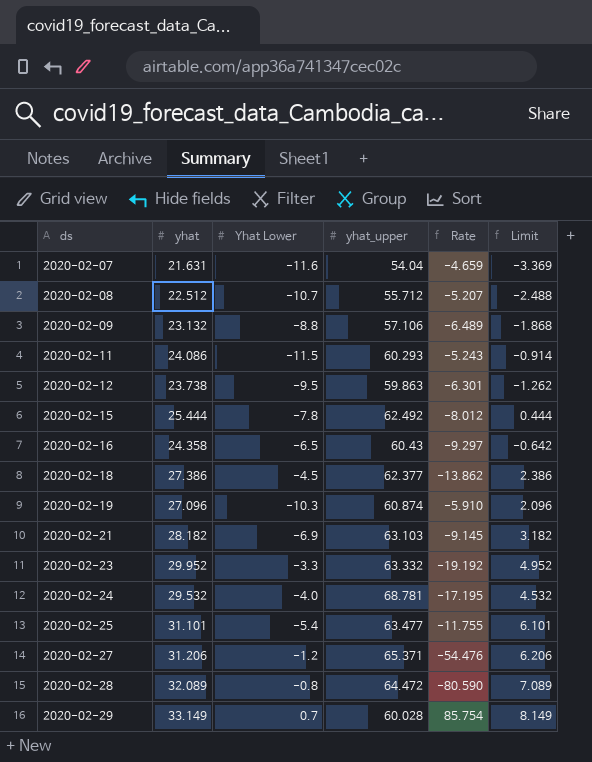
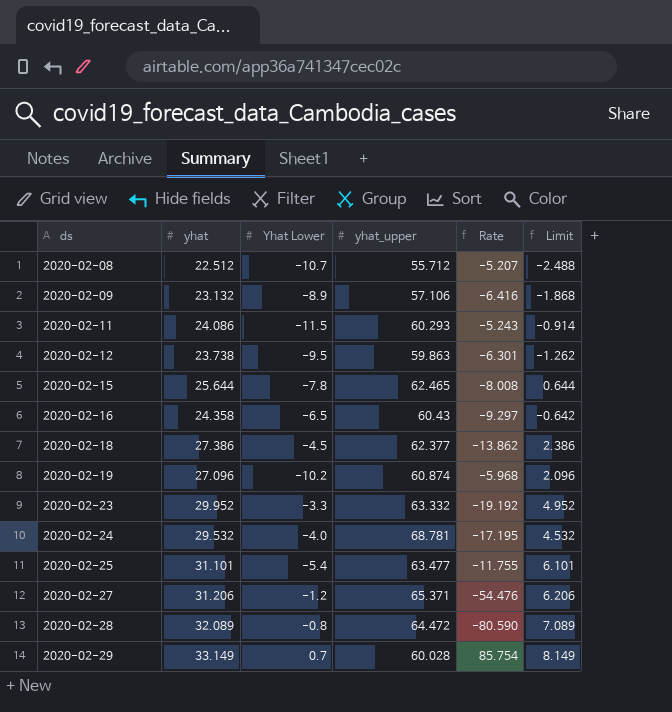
row 2020-02-07: 21.631 | -11.6 | 54.04 | -4.659 | -3.369 -> none
row 2020-02-21: 28.182 | -6.9 | 63.103 | -9.145 | 3.182 -> none
2020-02-09 | Yhat Lower: -8.8 -> -8.9
2020-02-09 | Rate: -6.489 -> -6.416
2020-02-15 | yhat: 25.444 -> 25.644
2020-02-15 | yhat_upper: 62.492 -> 62.465
2020-02-15 | Rate: -8.012 -> -8.008
2020-02-15 | Limit: 0.444 -> 0.644
2020-02-19 | Yhat Lower: -10.3 -> -10.2
2020-02-19 | Rate: -5.910 -> -5.968

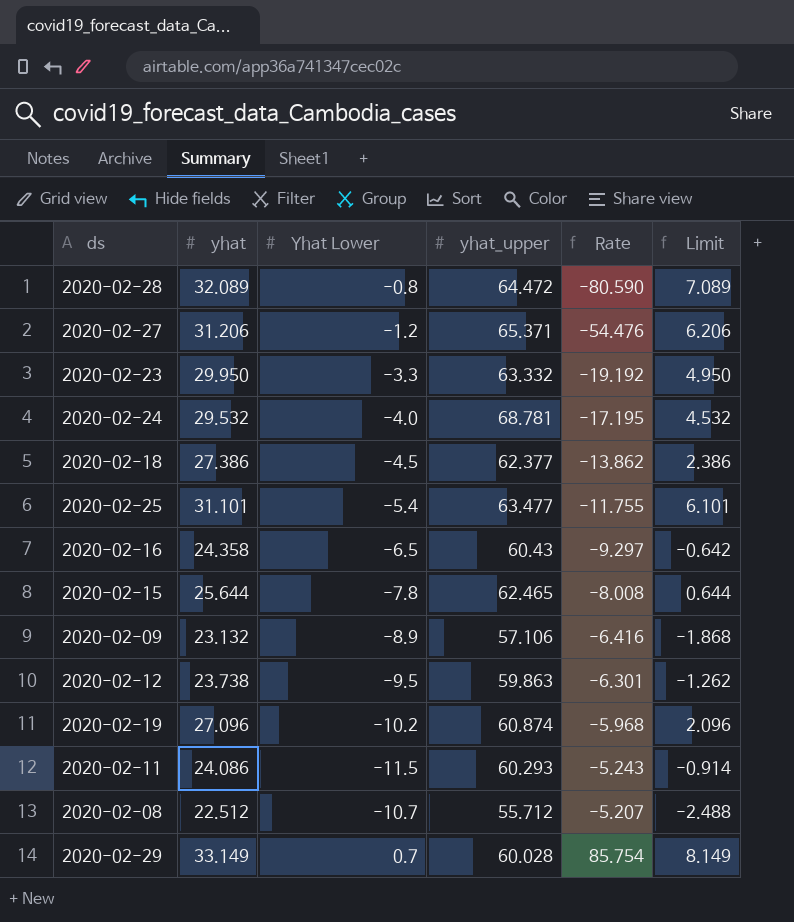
row order: ds ascending -> Rate ascending
2020-02-23 | yhat: 29.952 -> 29.950
2020-02-23 | Limit: 4.952 -> 4.950

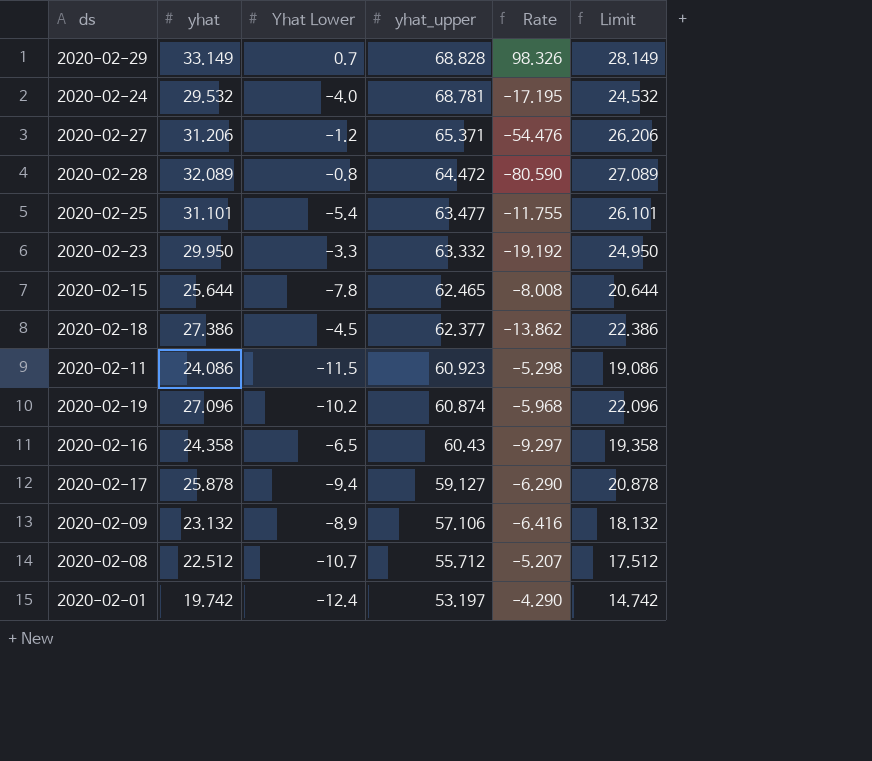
row order: Rate ascending -> yhat_upper descending
column Limit | formula: [yhat] - 25 -> [yhat] - 5
row 2020-02-12: 23.738 | -9.5 | 59.863 | -6.301 | -1.262 -> none
2020-02-29 | yhat_upper: 60.028 -> 68.828
2020-02-29 | Rate: 85.754 -> 98.326
2020-02-11 | yhat_upper: 60.293 -> 60.923
2020-02-11 | Rate: -5.243 -> -5.298
row 2020-02-17: none -> 25.878 | -9.4 | 59.127 | -6.290 | 20.878
row 2020-02-01: none -> 19.742 | -12.4 | 53.197 | -4.290 | 14.742

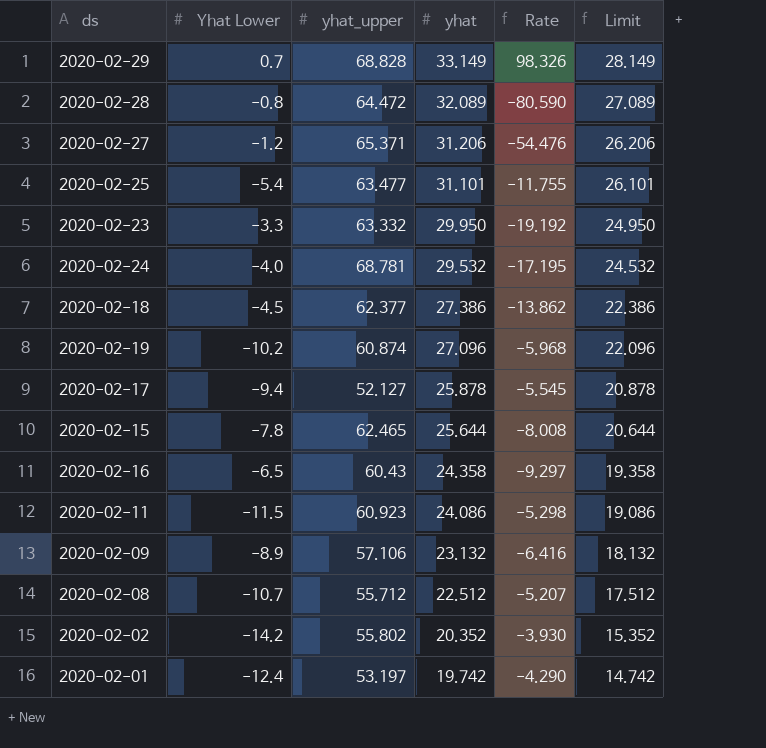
row order: yhat_upper descending -> yhat descending
column yhat | position: 2 -> 4
2020-02-17 | yhat_upper: 59.127 -> 52.127
2020-02-17 | Rate: -6.290 -> -5.545
row 2020-02-02: none -> -14.2 | 55.802 | 20.352 | -3.930 | 15.352

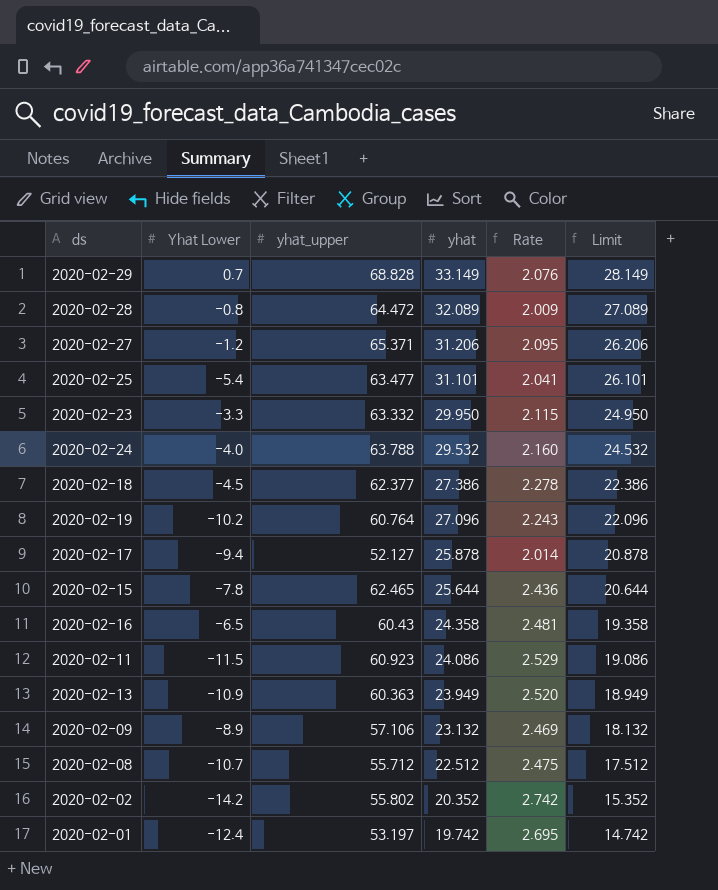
column Rate | formula: [yhat_upper] / [Yhat Lower] -> [yhat_upper] / [yhat]
2020-02-24 | yhat_upper: 68.781 -> 63.788
2020-02-19 | yhat_upper: 60.874 -> 60.764
row 2020-02-13: none -> -10.9 | 60.363 | 23.949 | 2.520 | 18.949

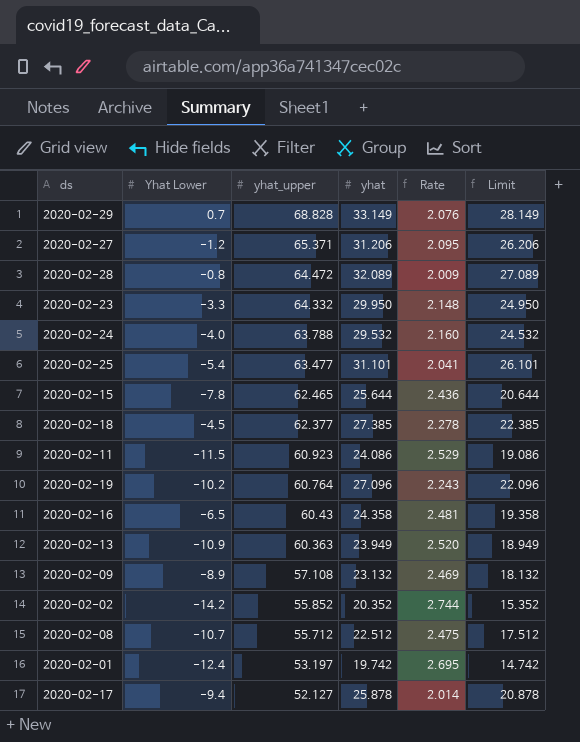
row order: yhat descending -> yhat_upper descending
2020-02-23 | yhat_upper: 63.332 -> 64.332
2020-02-23 | Rate: 2.115 -> 2.148
2020-02-18 | yhat: 27.386 -> 27.385
2020-02-18 | Limit: 22.386 -> 22.385
2020-02-09 | yhat_upper: 57.106 -> 57.108
2020-02-02 | yhat_upper: 55.802 -> 55.852
2020-02-02 | Rate: 2.742 -> 2.744

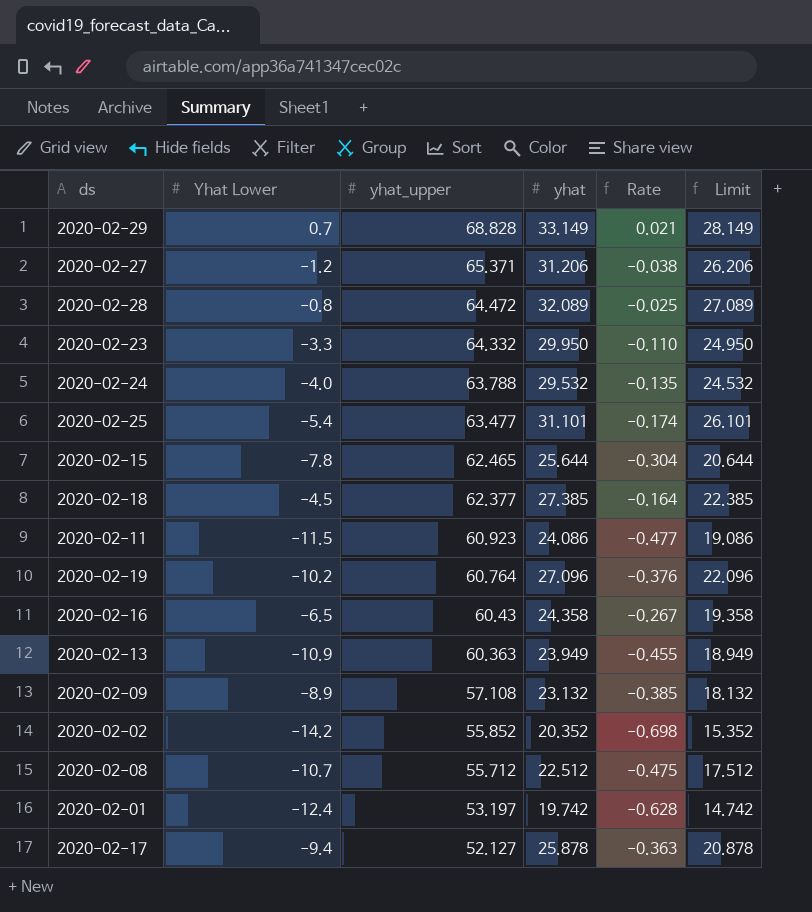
column Rate | formula: [yhat_upper] / [yhat] -> [Yhat Lower] / [yhat]

